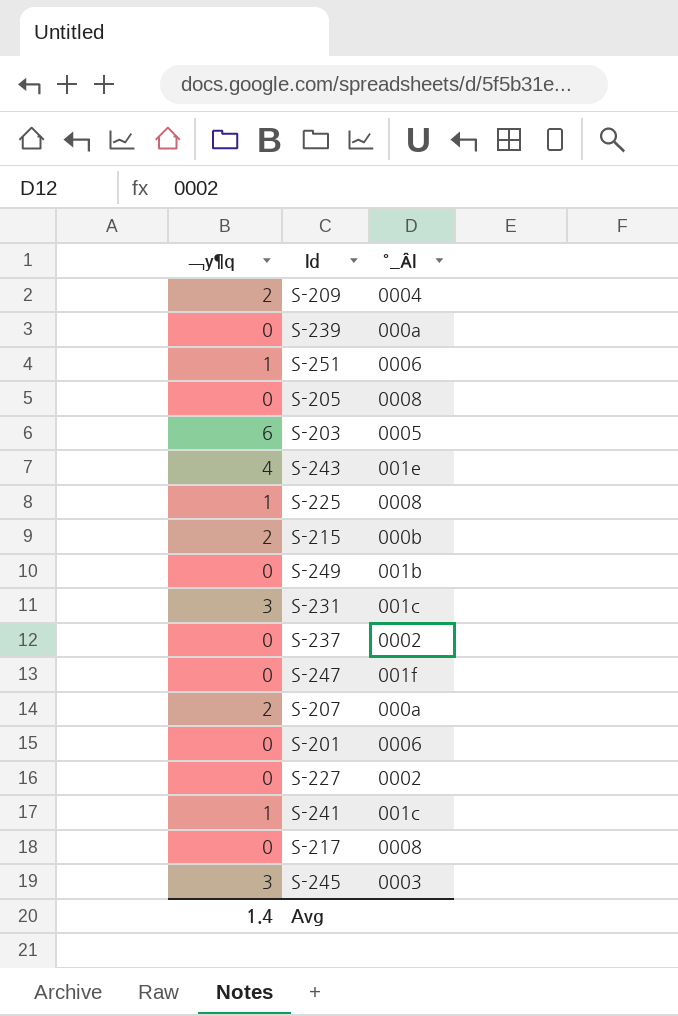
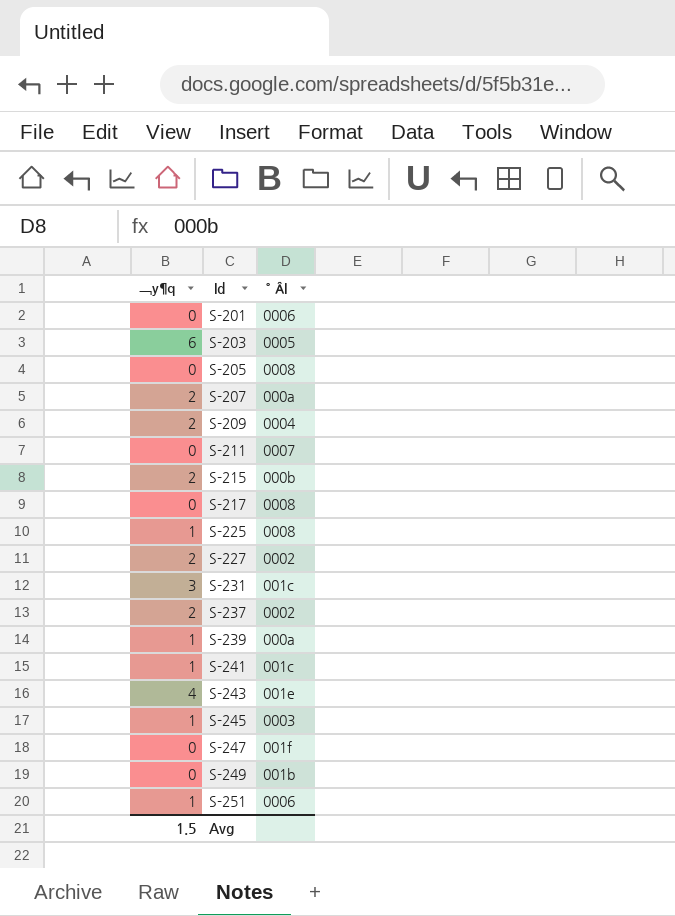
row order: none -> Id ascending
column name: °_ÂI -> ° ÂI
row S-211: none -> 0 | 0007
S-227 | ¬y¶q: 0 -> 2
S-237 | ¬y¶q: 0 -> 2
S-239 | ¬y¶q: 0 -> 1
S-245 | ¬y¶q: 3 -> 1
Avg | ¬y¶q: 1.4 -> 1.5

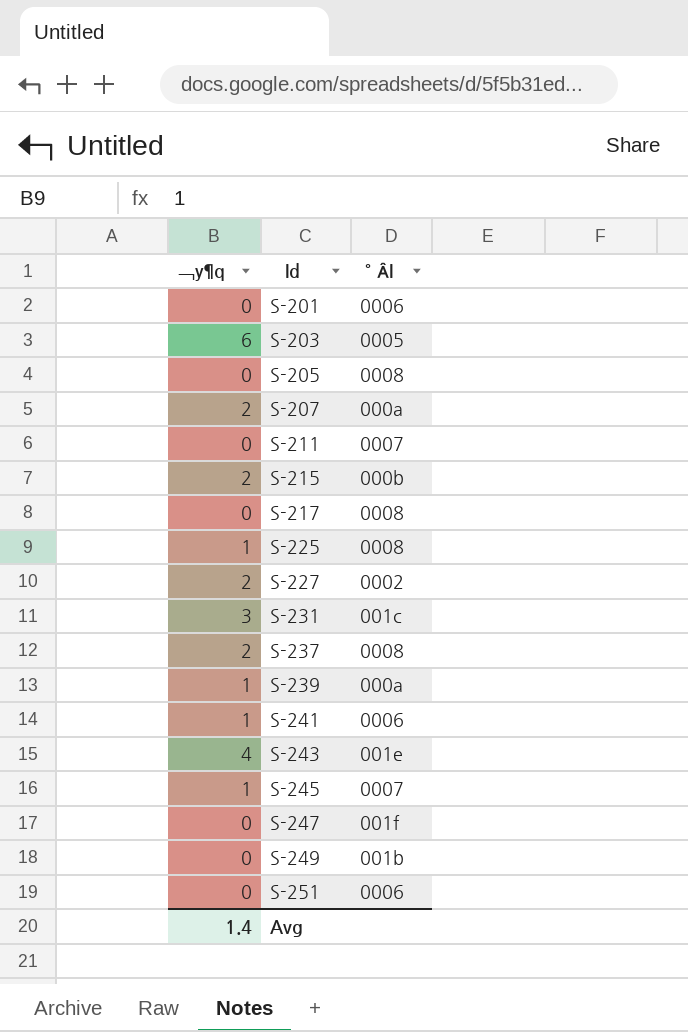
row S-209: 2 | 0004 -> none
S-237 | ° ÂI: 0002 -> 0008
S-241 | ° ÂI: 001c -> 0006
S-245 | ° ÂI: 0003 -> 0007
S-251 | ¬y¶q: 1 -> 0
Avg | ¬y¶q: 1.5 -> 1.4

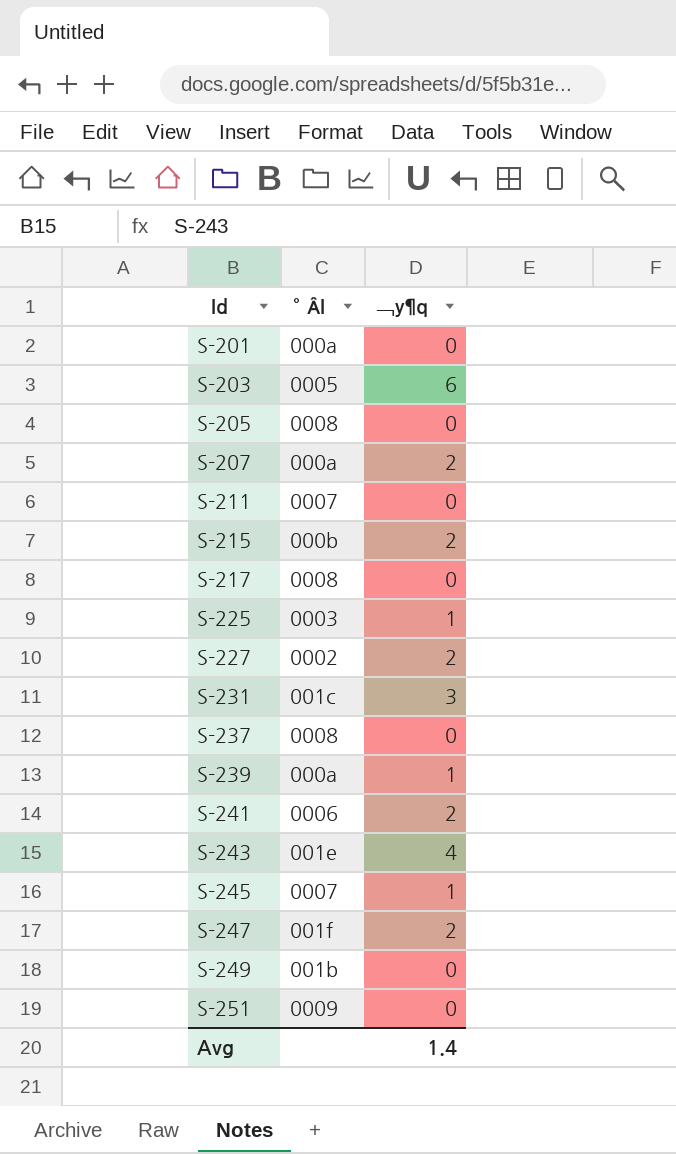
column ¬y¶q | position: 1 -> 3
S-201 | ° ÂI: 0006 -> 000a
S-225 | ° ÂI: 0008 -> 0003
S-237 | ¬y¶q: 2 -> 0
S-241 | ¬y¶q: 1 -> 2
S-247 | ¬y¶q: 0 -> 2
S-251 | ° ÂI: 0006 -> 0009

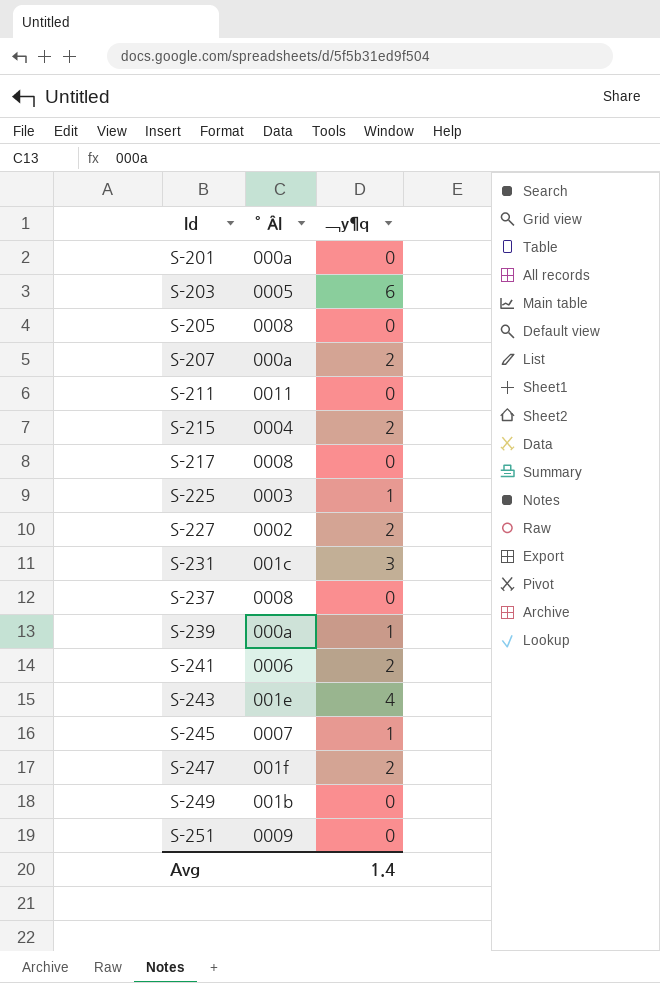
S-211 | ° ÂI: 0007 -> 0011
S-215 | ° ÂI: 000b -> 0004

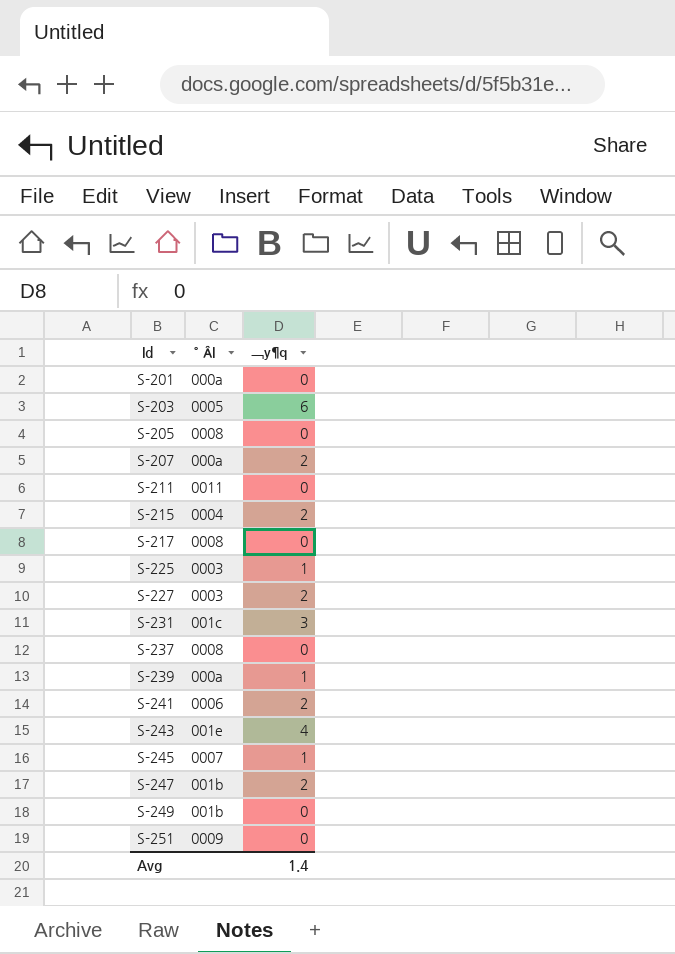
S-227 | ° ÂI: 0002 -> 0003
S-247 | ° ÂI: 001f -> 001b

